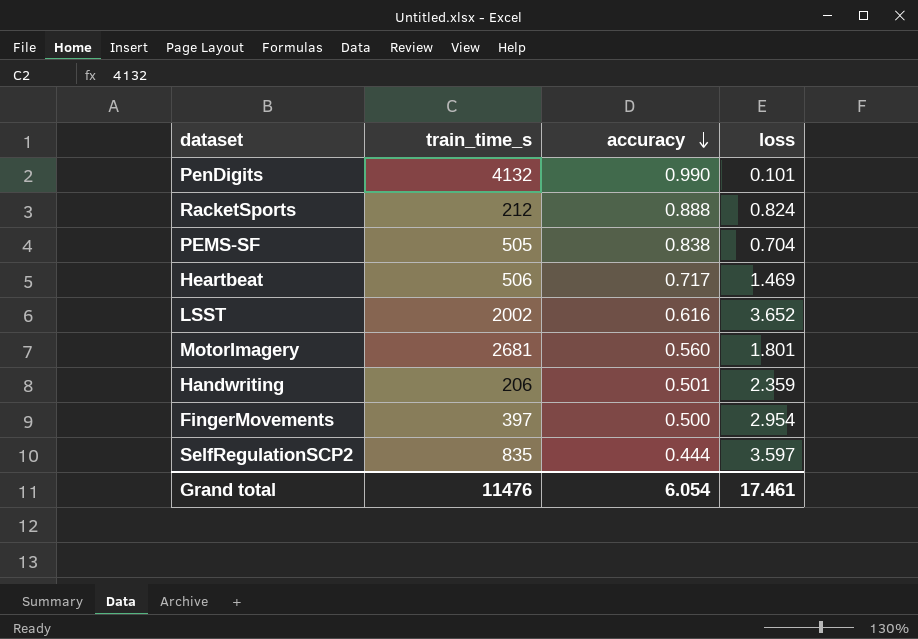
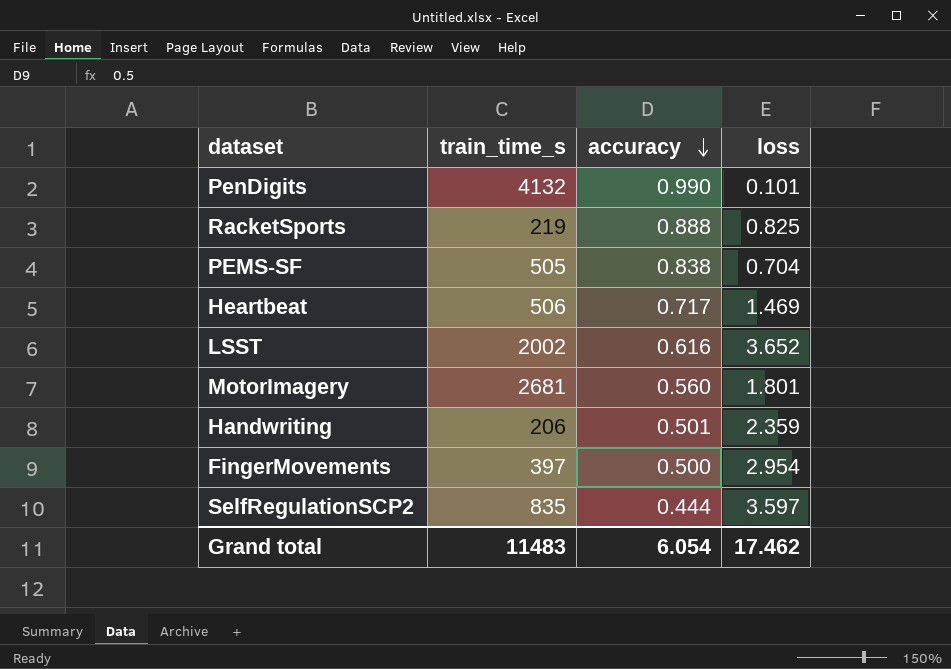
RacketSports | train_time_s: 212 -> 219
RacketSports | loss: 0.824 -> 0.825
Grand total | train_time_s: 11476 -> 11483
Grand total | loss: 17.461 -> 17.462

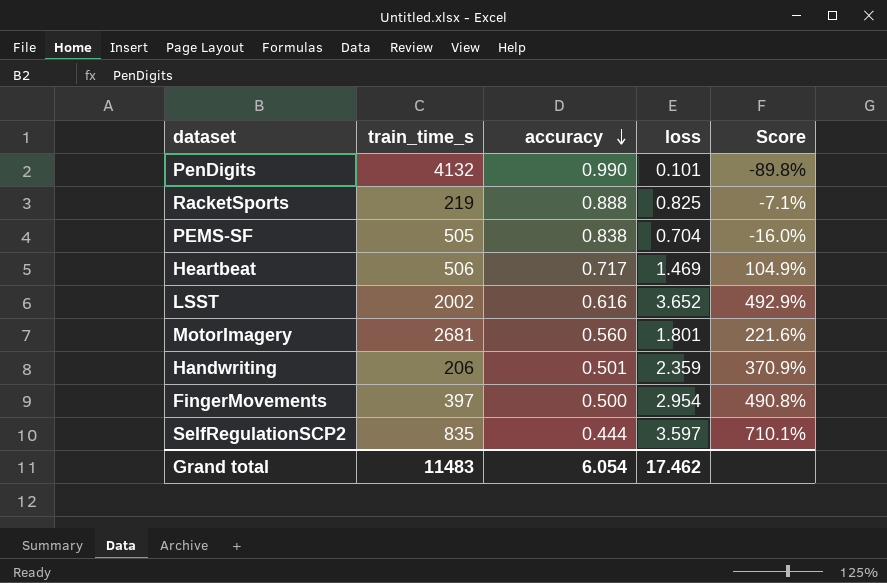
column Score | formula: none -> ([loss] - [accuracy]) / [accuracy]

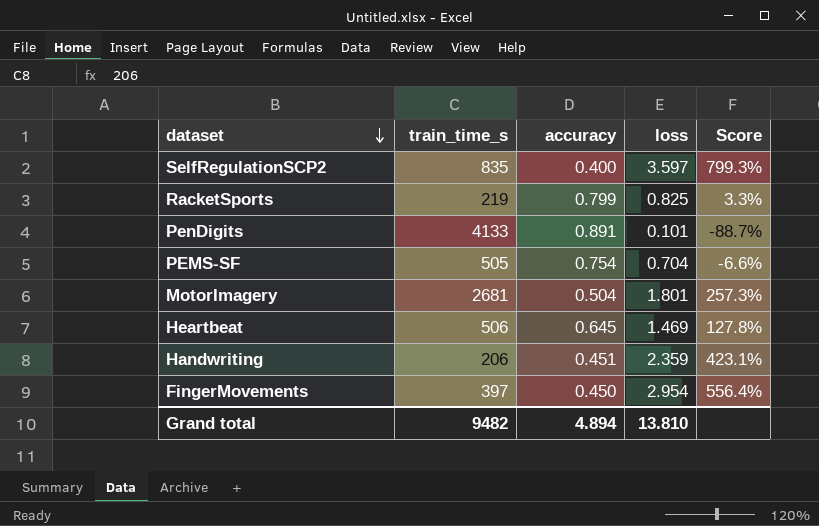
row order: accuracy descending -> dataset descending
row LSST: 2002 | 0.616 | 3.652 | 492.9% -> none
SelfRegulationSCP2 | accuracy: 0.444 -> 0.400
SelfRegulationSCP2 | Score: 710.1% -> 799.3%
RacketSports | accuracy: 0.888 -> 0.799
RacketSports | Score: -7.1% -> 3.3%
PenDigits | train_time_s: 4132 -> 4133
PenDigits | accuracy: 0.990 -> 0.891
PenDigits | Score: -89.8% -> -88.7%
PEMS-SF | accuracy: 0.838 -> 0.754
PEMS-SF | Score: -16.0% -> -6.6%
MotorImagery | accuracy: 0.560 -> 0.504
MotorImagery | Score: 221.6% -> 257.3%
Heartbeat | accuracy: 0.717 -> 0.645
Heartbeat | Score: 104.9% -> 127.8%
Handwriting | accuracy: 0.501 -> 0.451
Handwriting | Score: 370.9% -> 423.1%
FingerMovements | accuracy: 0.500 -> 0.450
FingerMovements | Score: 490.8% -> 556.4%
Grand total | train_time_s: 11483 -> 9482
Grand total | accuracy: 6.054 -> 4.894
Grand total | loss: 17.462 -> 13.810

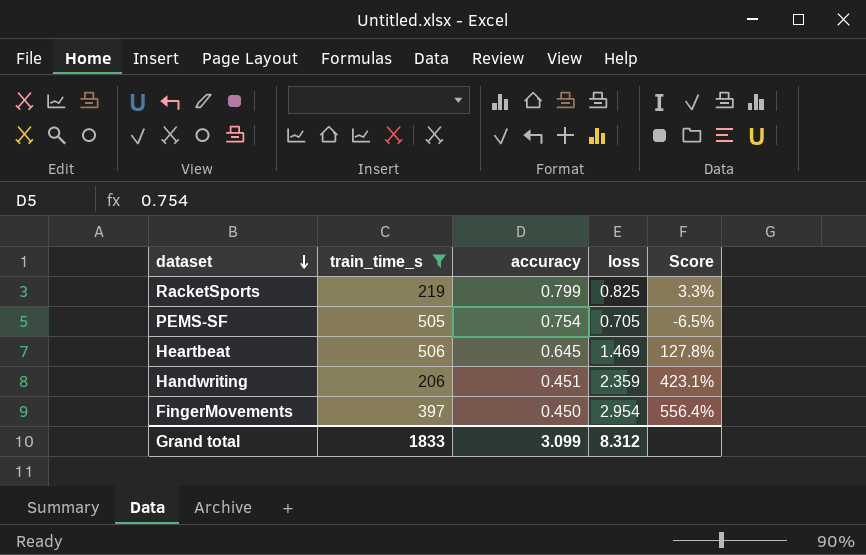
filter: none -> train_time_s <= 506
PEMS-SF | loss: 0.704 -> 0.705
PEMS-SF | Score: -6.6% -> -6.5%
Grand total | train_time_s: 9482 -> 1833
Grand total | accuracy: 4.894 -> 3.099
Grand total | loss: 13.810 -> 8.312

